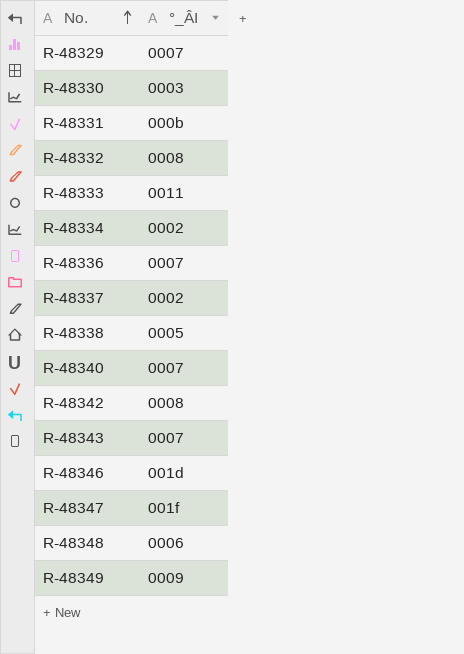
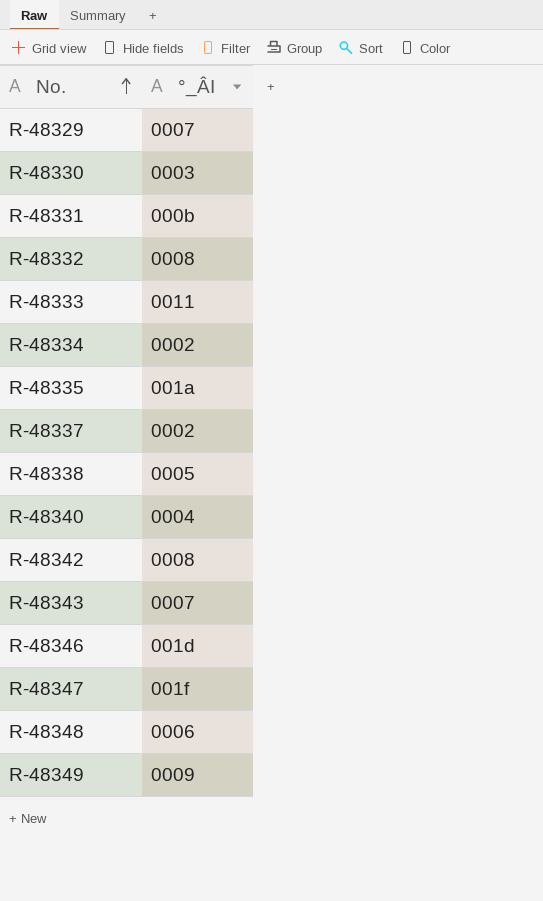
row R-48336: 0007 -> none
row R-48335: none -> 001a
R-48340 | °_ÂI: 0007 -> 0004

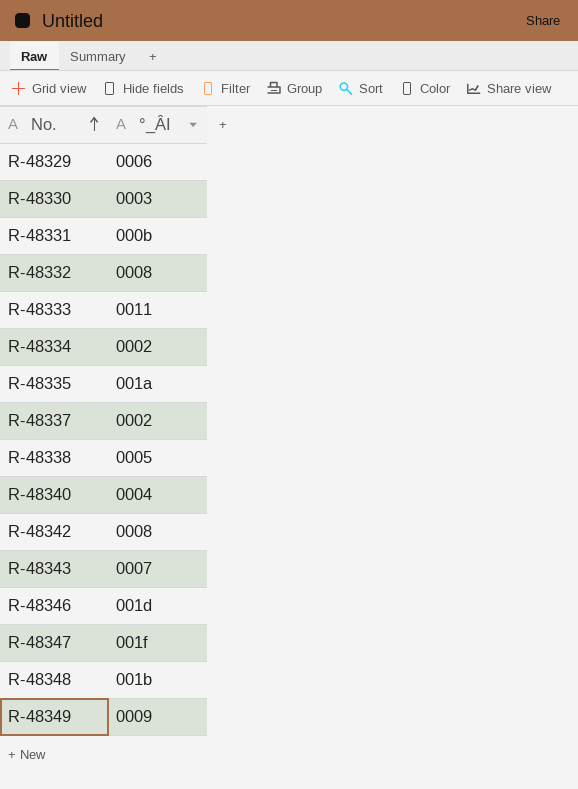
R-48329 | °_ÂI: 0007 -> 0006
R-48348 | °_ÂI: 0006 -> 001b

